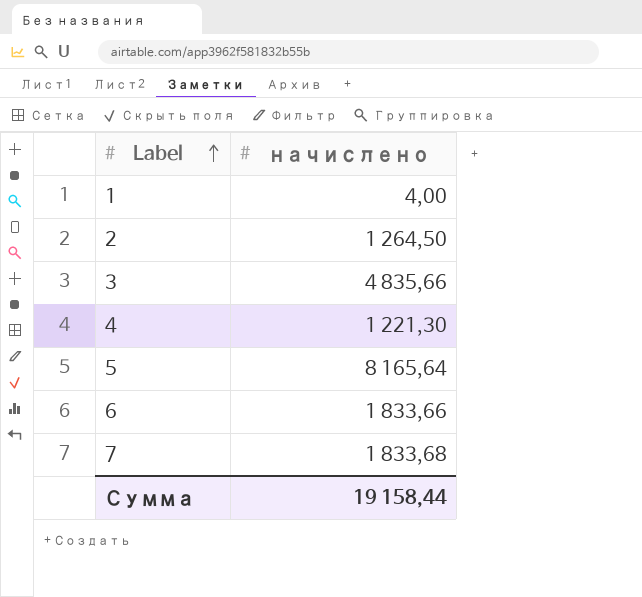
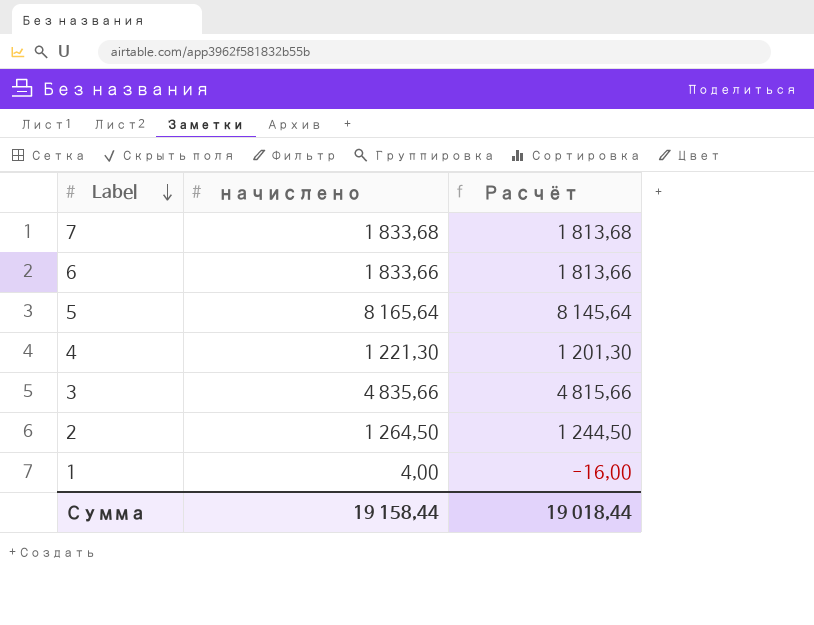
row order: Label ascending -> Label descending
column Расчёт | formula: none -> [начислено] - 20

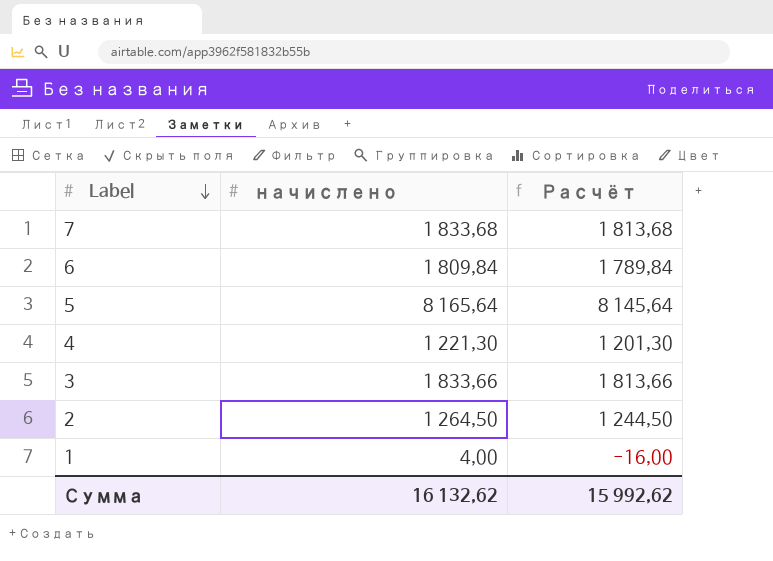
6 | начислено: 1 833,66 -> 1 809,84
6 | Расчёт: 1 813,66 -> 1 789,84
3 | начислено: 4 835,66 -> 1 833,66
3 | Расчёт: 4 815,66 -> 1 813,66
Сумма | начислено: 19 158,44 -> 16 132,62
Сумма | Расчёт: 19 018,44 -> 15 992,62

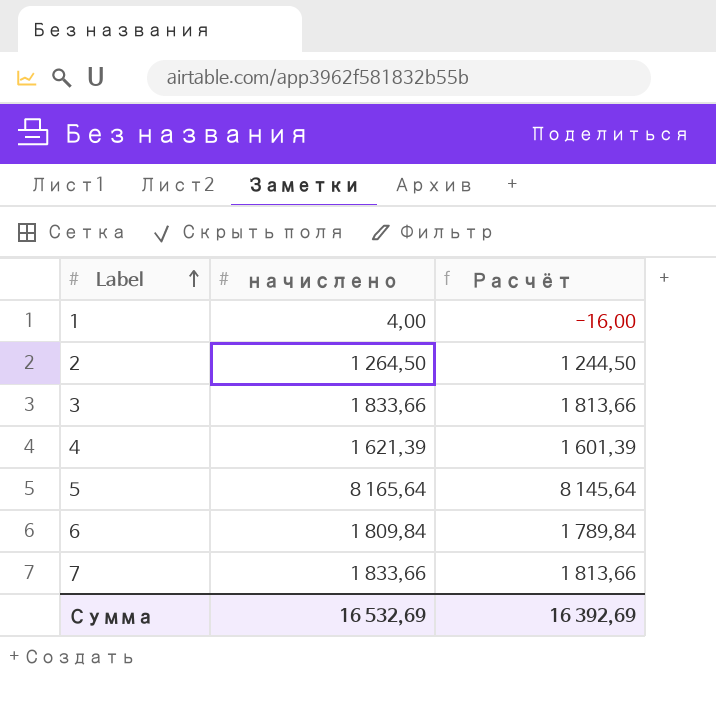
row order: Label descending -> Label ascending
4 | начислено: 1 221,30 -> 1 621,39
4 | Расчёт: 1 201,30 -> 1 601,39
7 | начислено: 1 833,68 -> 1 833,66
7 | Расчёт: 1 813,68 -> 1 813,66
Сумма | начислено: 16 132,62 -> 16 532,69
Сумма | Расчёт: 15 992,62 -> 16 392,69

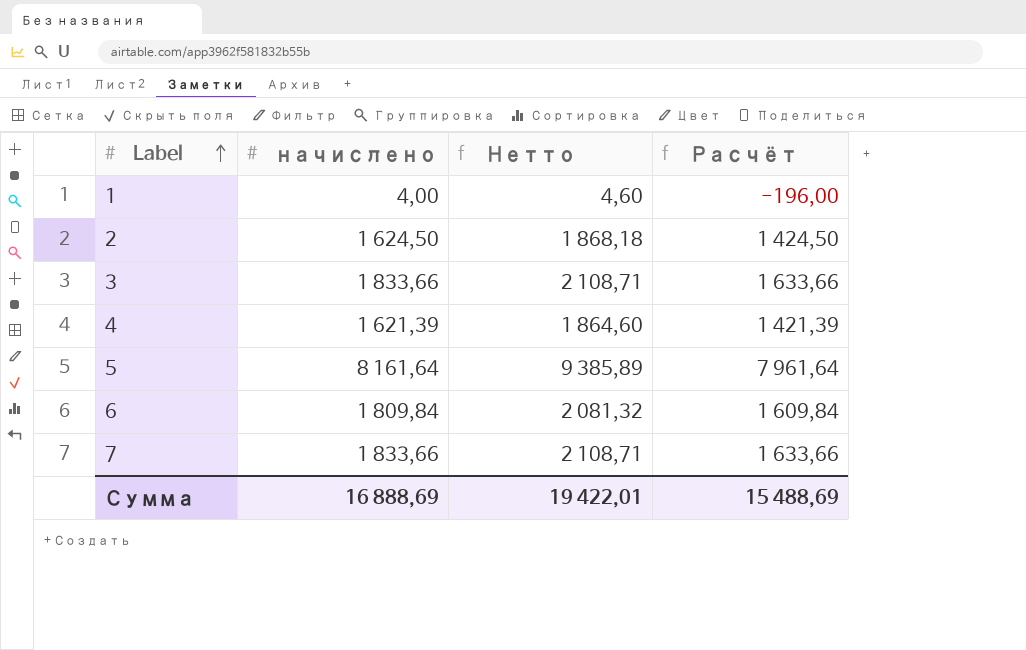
column Нетто | formula: none -> [начислено] * 1,15
column Расчёт | formula: [начислено] - 20 -> [начислено] - 200
2 | начислено: 1 264,50 -> 1 624,50
5 | начислено: 8 165,64 -> 8 161,64
Сумма | начислено: 16 532,69 -> 16 888,69
Сумма | Расчёт: 16 392,69 -> 15 488,69

